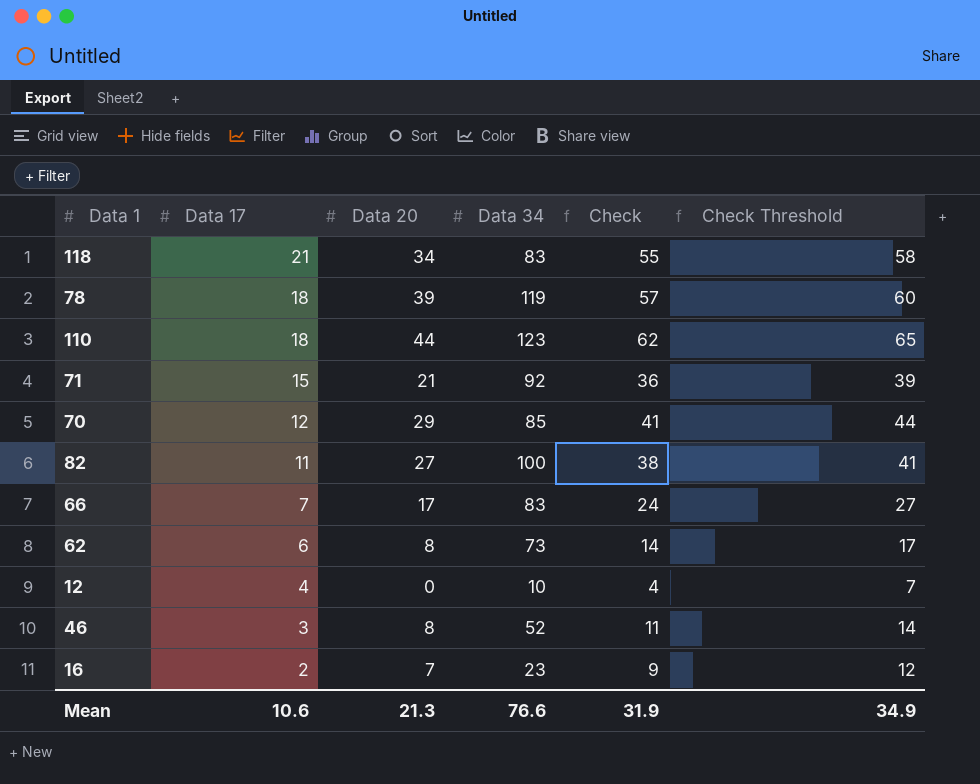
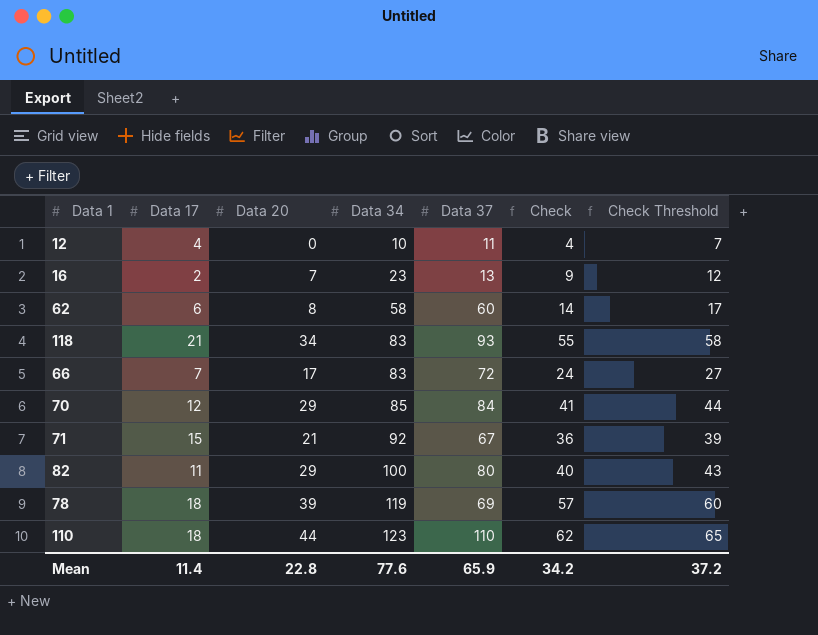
row order: Data 17 descending -> Data 34 ascending
column Data 37 | position: none -> 5
row 46: 3 | 8 | 52 | 11 | 14 -> none
62 | Data 34: 73 -> 58
82 | Data 20: 27 -> 29
82 | Check: 38 -> 40
82 | Check Threshold: 41 -> 43
Mean | Data 17: 10.6 -> 11.4
Mean | Data 20: 21.3 -> 22.8
Mean | Data 34: 76.6 -> 77.6
Mean | Check: 31.9 -> 34.2
Mean | Check Threshold: 34.9 -> 37.2

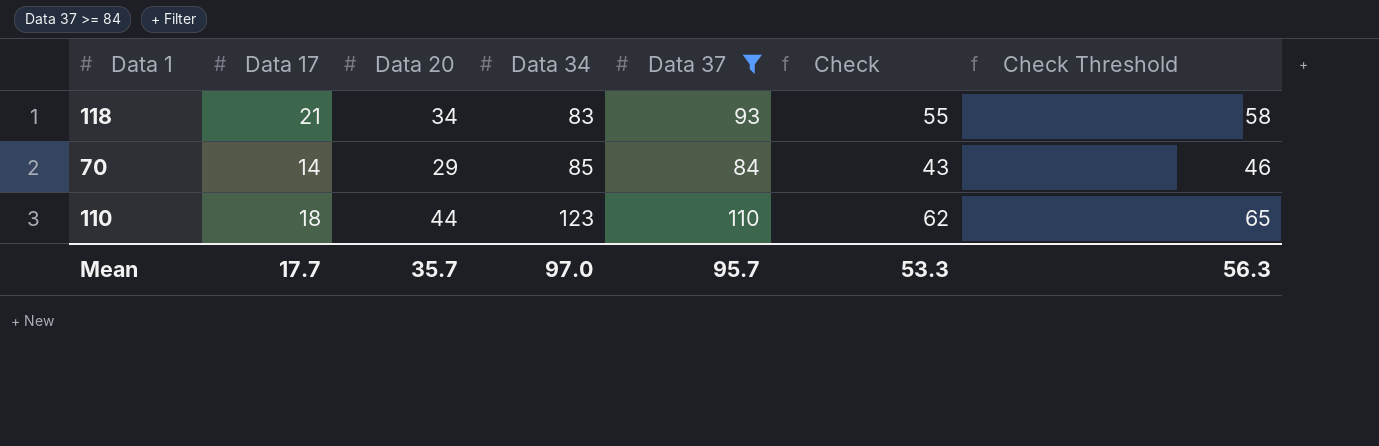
filter: none -> Data 37 >= 84
70 | Data 17: 12 -> 14
70 | Check: 41 -> 43
70 | Check Threshold: 44 -> 46
Mean | Data 17: 11.4 -> 17.7
Mean | Data 20: 22.8 -> 35.7
Mean | Data 34: 77.6 -> 97.0
Mean | Data 37: 65.9 -> 95.7
Mean | Check: 34.2 -> 53.3
Mean | Check Threshold: 37.2 -> 56.3

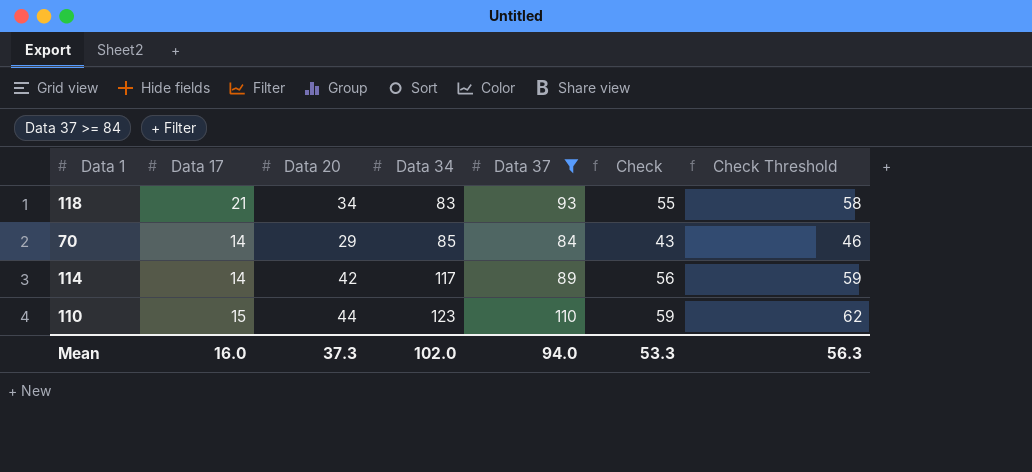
row 114: none -> 14 | 42 | 117 | 89 | 56 | 59
110 | Data 17: 18 -> 15
110 | Check: 62 -> 59
110 | Check Threshold: 65 -> 62
Mean | Data 17: 17.7 -> 16.0
Mean | Data 20: 35.7 -> 37.3
Mean | Data 34: 97.0 -> 102.0
Mean | Data 37: 95.7 -> 94.0

